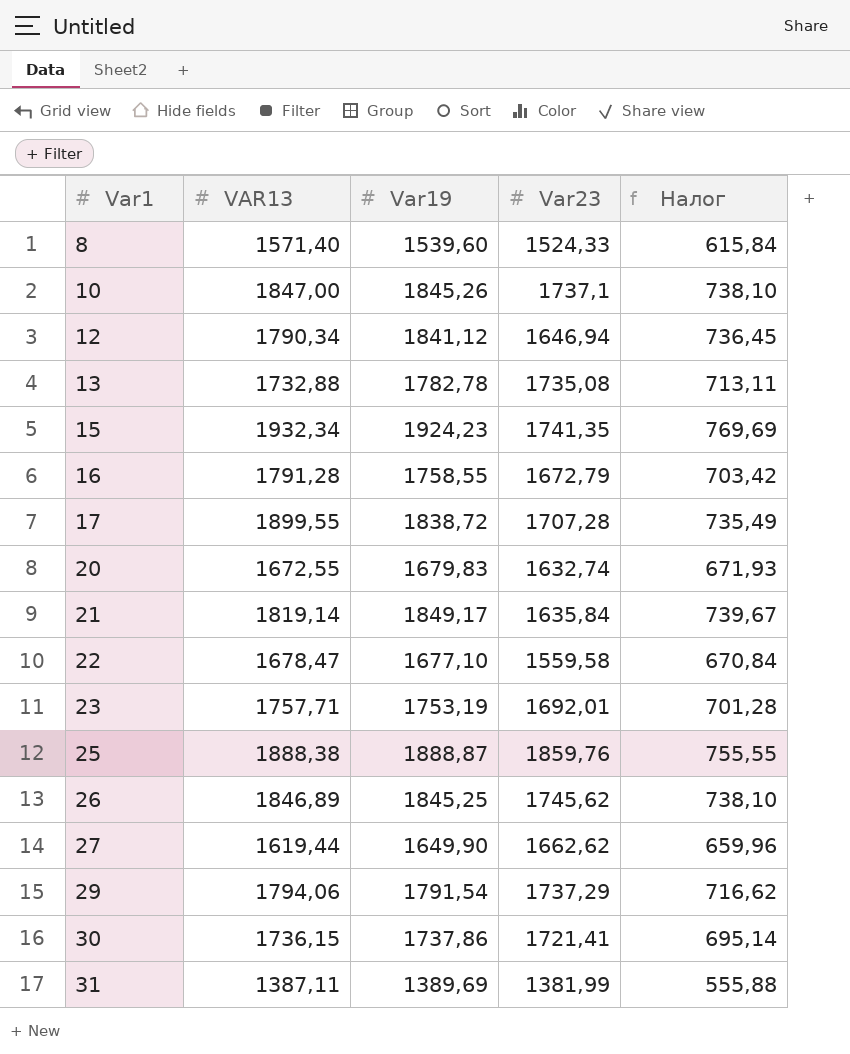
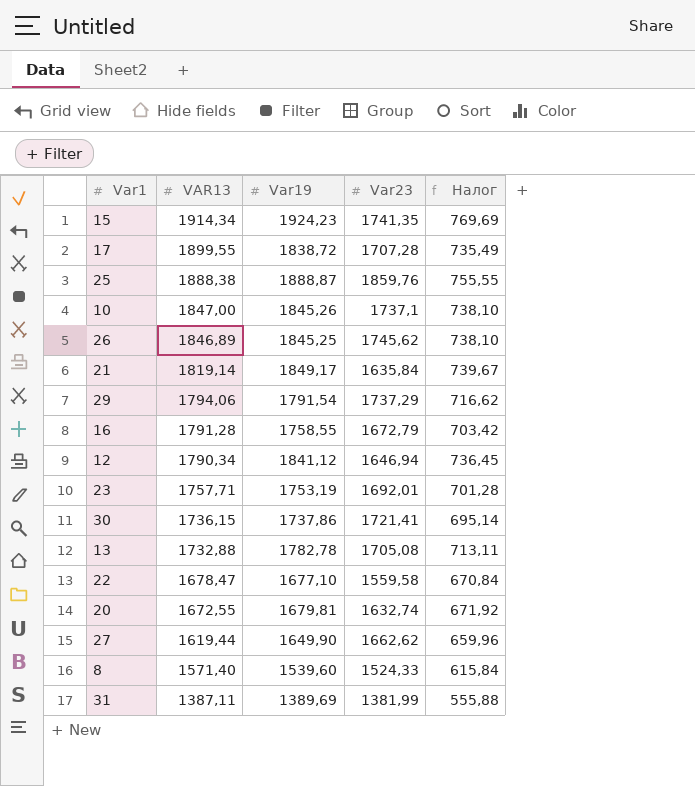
row order: Var1 ascending -> VAR13 descending
15 | VAR13: 1932,34 -> 1914,34
13 | Var23: 1735,08 -> 1705,08
20 | Var19: 1679,83 -> 1679,81
20 | Налог: 671,93 -> 671,92

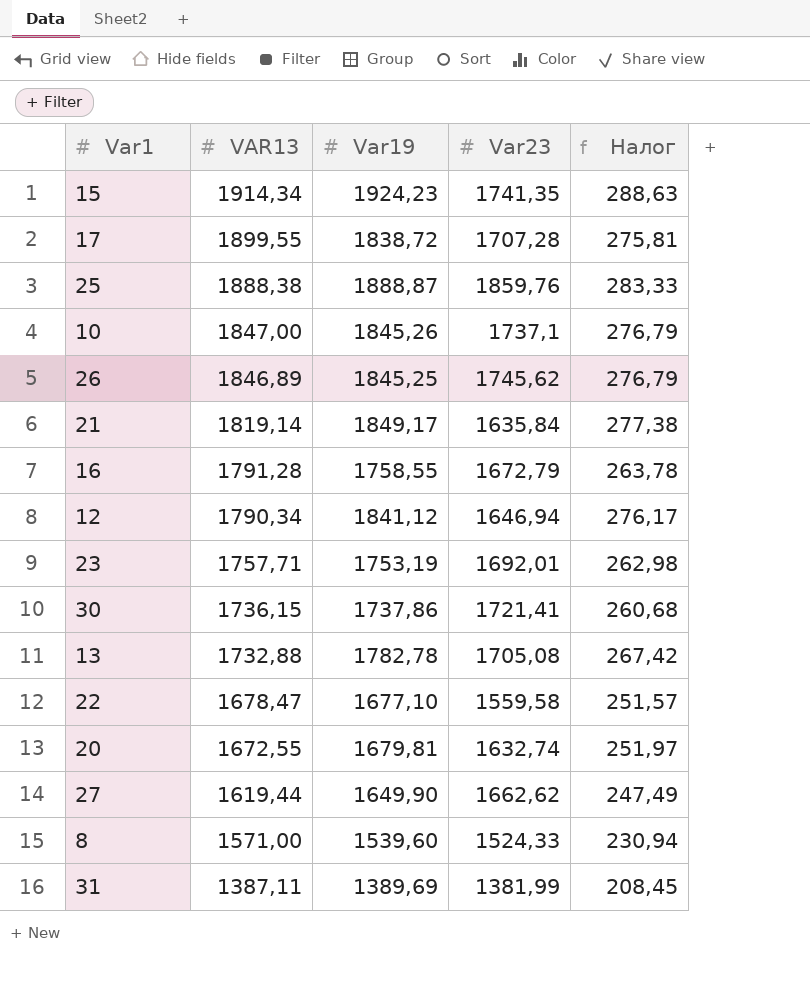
column Налог | formula: [Var19] * 0,4 -> [Var19] * 0,15
row 29: 1794,06 | 1791,54 | 1737,29 | 716,62 -> none
8 | VAR13: 1571,40 -> 1571,00

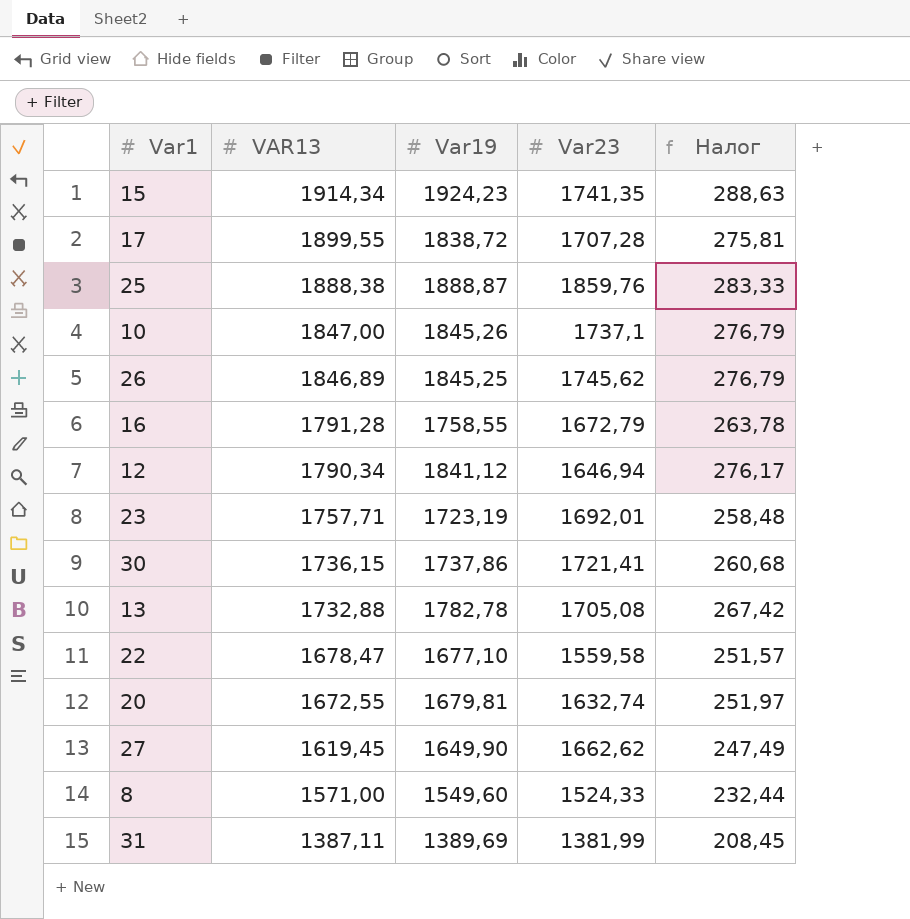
row 21: 1819,14 | 1849,17 | 1635,84 | 277,38 -> none
23 | Var19: 1753,19 -> 1723,19
23 | Налог: 262,98 -> 258,48
27 | VAR13: 1619,44 -> 1619,45
8 | Var19: 1539,60 -> 1549,60
8 | Налог: 230,94 -> 232,44

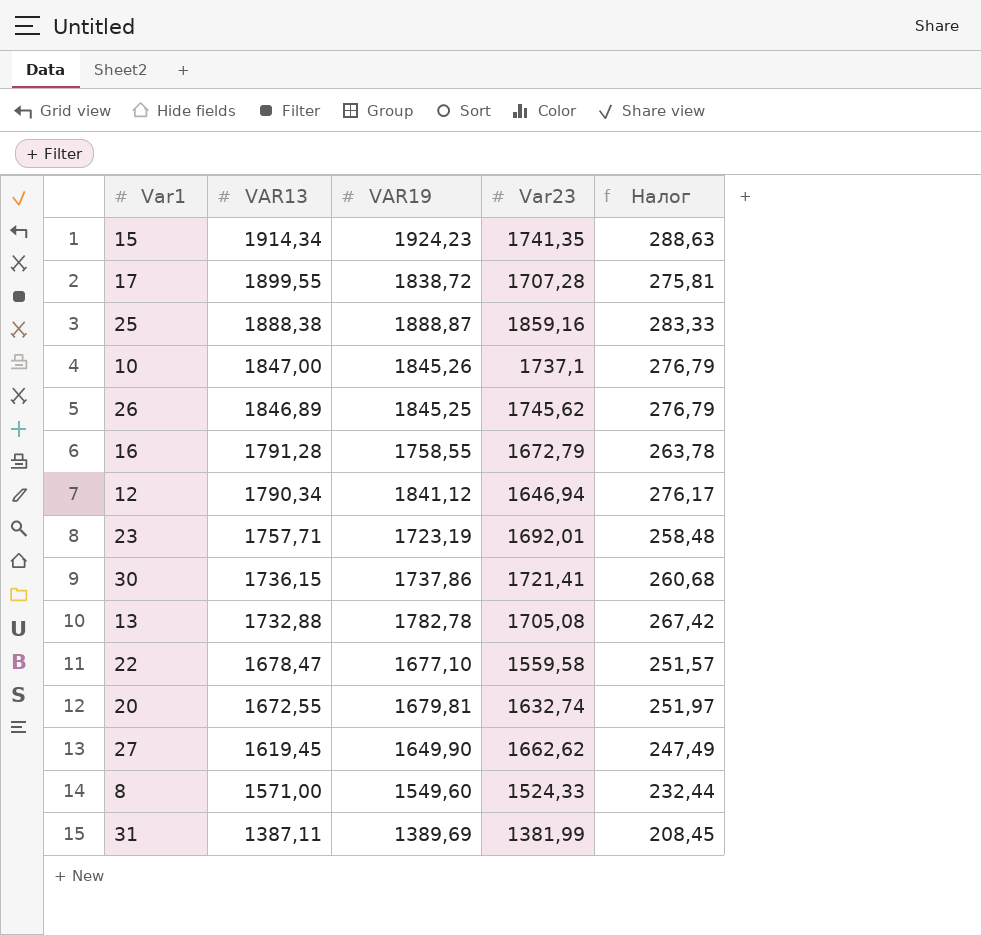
column name: Var19 -> VAR19
25 | Var23: 1859,76 -> 1859,16

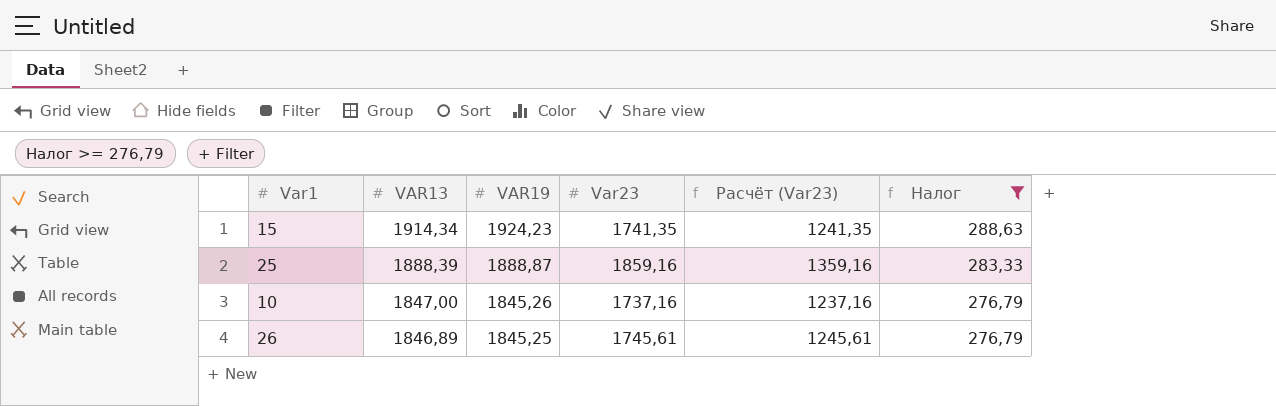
filter: none -> Налог >= 276,79
column Расчёт (Var23) | formula: none -> [Var23] - 500
25 | VAR13: 1888,38 -> 1888,39
10 | Var23: 1737,1 -> 1737,16
26 | Var23: 1745,62 -> 1745,61

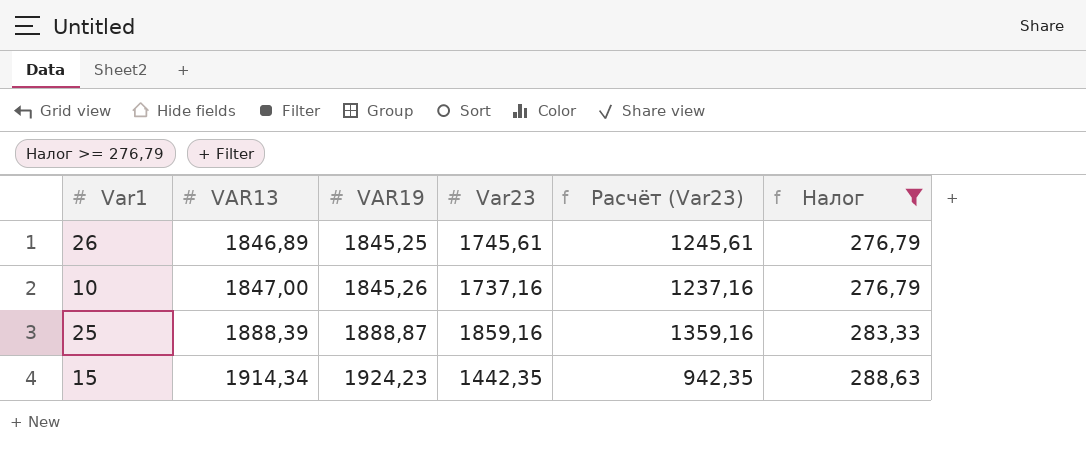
row order: VAR13 descending -> VAR13 ascending
15 | Var23: 1741,35 -> 1442,35
15 | Расчёт (Var23): 1241,35 -> 942,35

